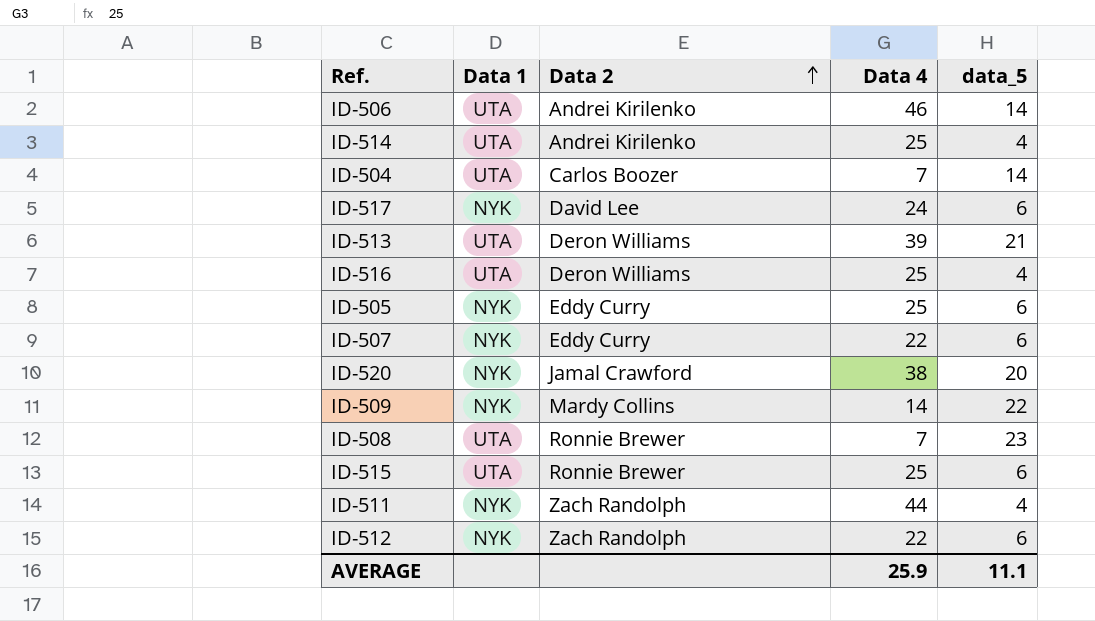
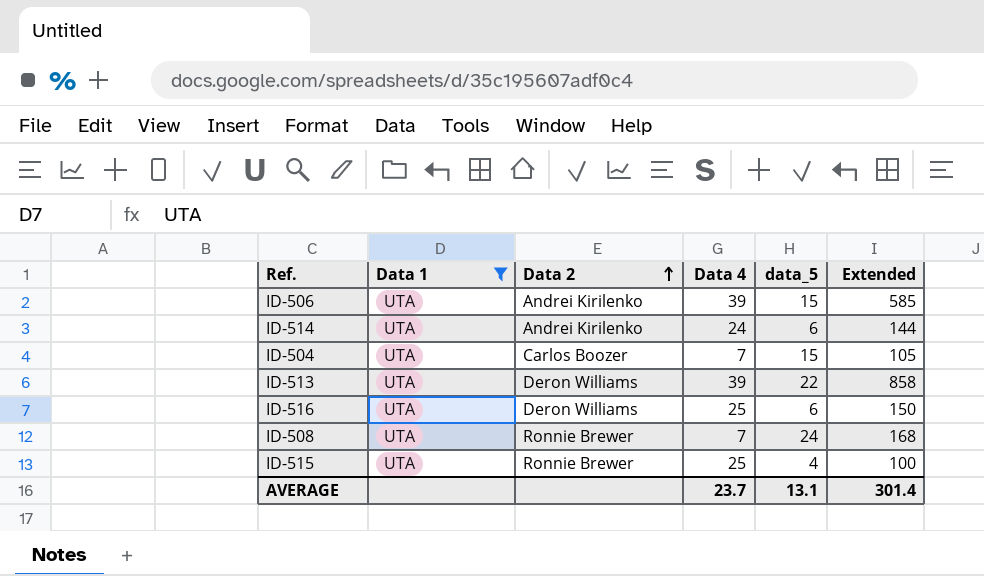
filter: none -> Data 1 = UTA
column Extended | formula: none -> [Data 4] * [data_5]
ID-506 | Data 4: 46 -> 39
ID-506 | data_5: 14 -> 15
ID-514 | Data 4: 25 -> 24
ID-514 | data_5: 4 -> 6
ID-504 | data_5: 14 -> 15
ID-513 | data_5: 21 -> 22
ID-516 | data_5: 4 -> 6
ID-508 | data_5: 23 -> 24
ID-515 | data_5: 6 -> 4
AVERAGE | Data 4: 25.9 -> 23.7
AVERAGE | data_5: 11.1 -> 13.1

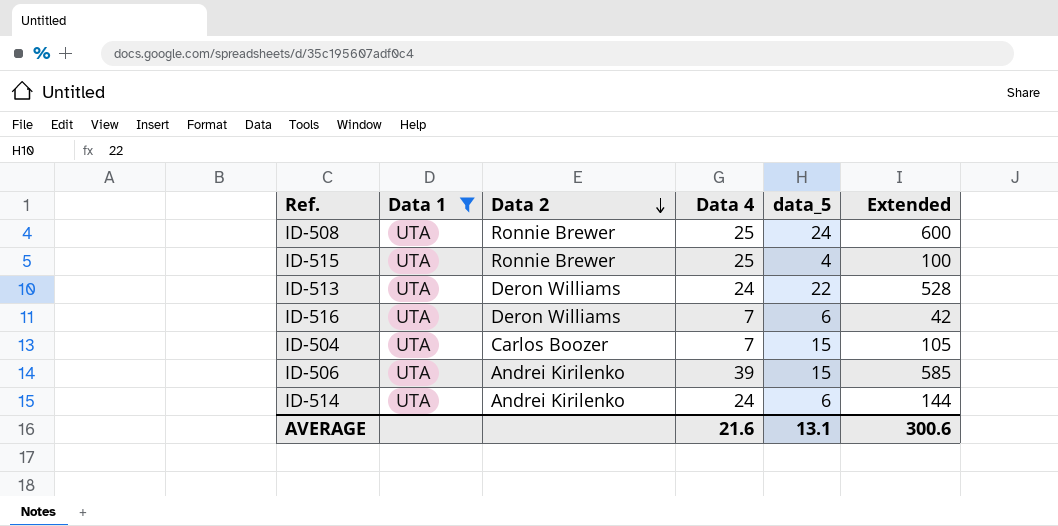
row order: Data 2 ascending -> Data 2 descending
ID-508 | Data 4: 7 -> 25
ID-508 | Extended: 168 -> 600
ID-513 | Data 4: 39 -> 24
ID-513 | Extended: 858 -> 528
ID-516 | Data 4: 25 -> 7
ID-516 | Extended: 150 -> 42
AVERAGE | Data 4: 23.7 -> 21.6
AVERAGE | Extended: 301.4 -> 300.6

